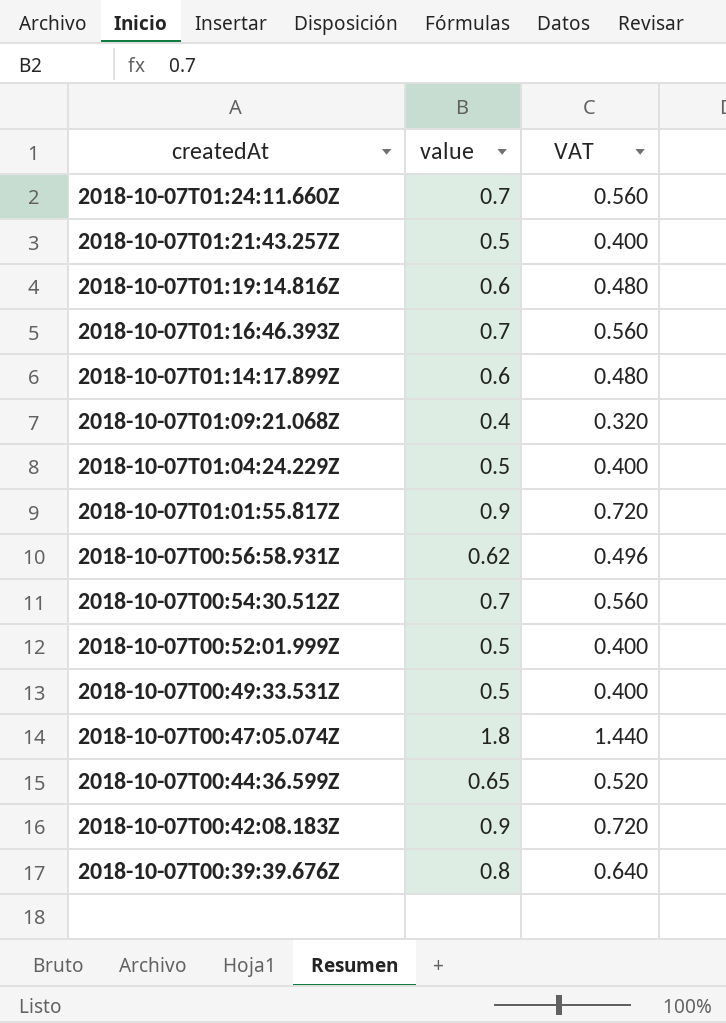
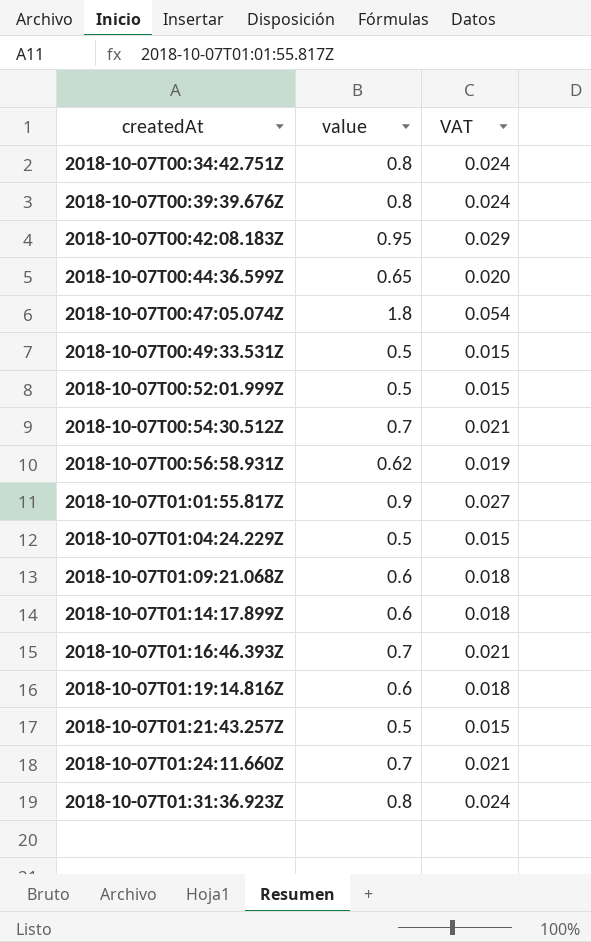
row order: createdAt descending -> createdAt ascending
column VAT | formula: [value] * 0.8 -> [value] * 0.03
row 2018-10-07T00:34:42.751Z: none -> 0.8 | 0.024
2018-10-07T00:42:08.183Z | value: 0.9 -> 0.95
2018-10-07T01:09:21.068Z | value: 0.4 -> 0.6
row 2018-10-07T01:31:36.923Z: none -> 0.8 | 0.024

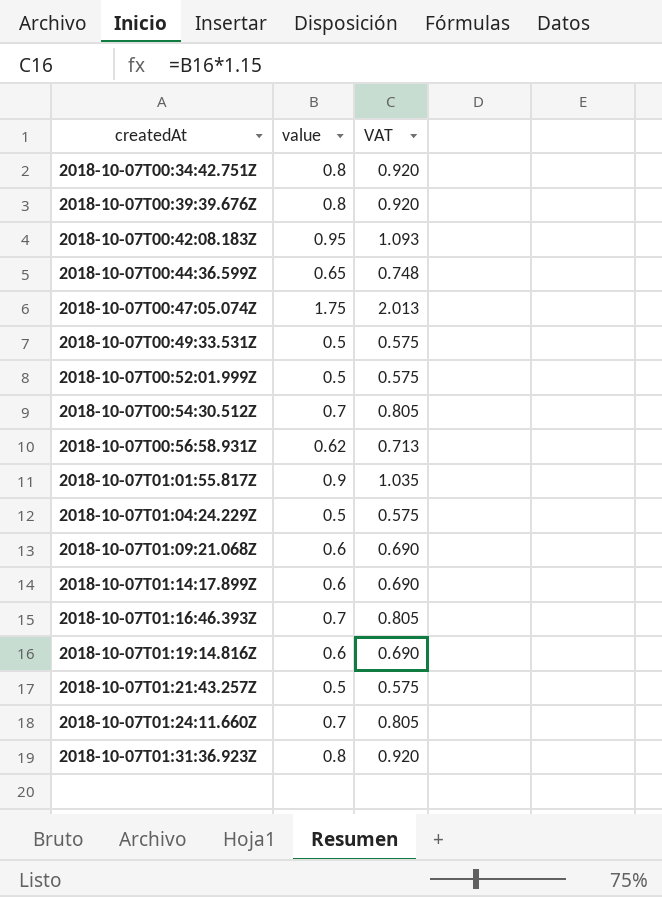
column VAT | formula: [value] * 0.03 -> [value] * 1.15
2018-10-07T00:47:05.074Z | value: 1.8 -> 1.75

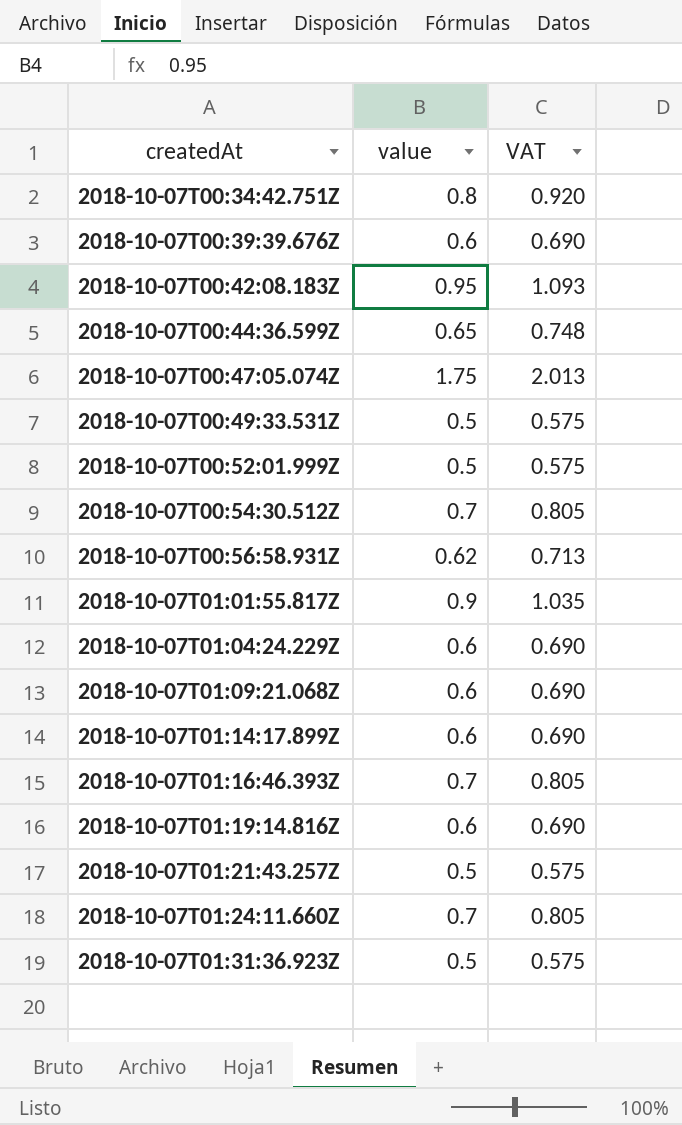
2018-10-07T00:39:39.676Z | value: 0.8 -> 0.6
2018-10-07T00:39:39.676Z | VAT: 0.920 -> 0.690
2018-10-07T01:04:24.229Z | value: 0.5 -> 0.6
2018-10-07T01:04:24.229Z | VAT: 0.575 -> 0.690
2018-10-07T01:31:36.923Z | value: 0.8 -> 0.5
2018-10-07T01:31:36.923Z | VAT: 0.920 -> 0.575

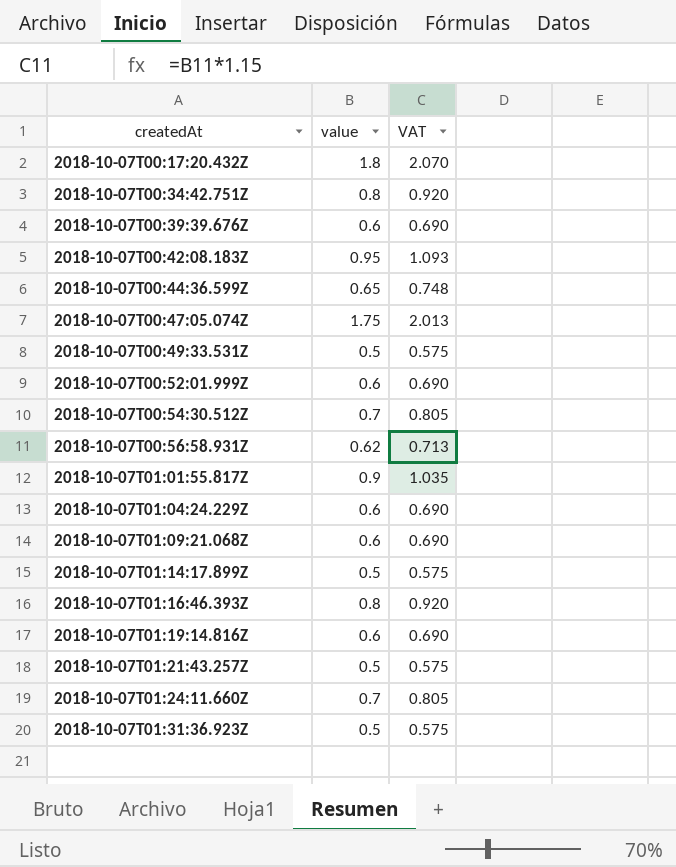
row 2018-10-07T00:17:20.432Z: none -> 1.8 | 2.070
2018-10-07T00:52:01.999Z | value: 0.5 -> 0.6
2018-10-07T00:52:01.999Z | VAT: 0.575 -> 0.690
2018-10-07T01:14:17.899Z | value: 0.6 -> 0.5
2018-10-07T01:14:17.899Z | VAT: 0.690 -> 0.575
2018-10-07T01:16:46.393Z | value: 0.7 -> 0.8
2018-10-07T01:16:46.393Z | VAT: 0.805 -> 0.920

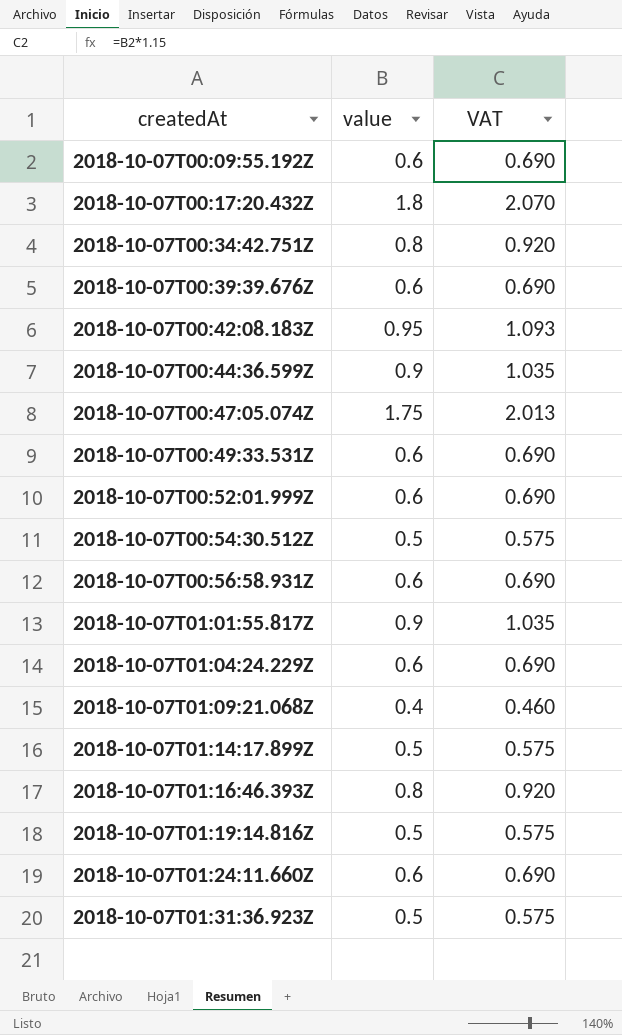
row 2018-10-07T01:21:43.257Z: 0.5 | 0.575 -> none
row 2018-10-07T00:09:55.192Z: none -> 0.6 | 0.690
2018-10-07T00:44:36.599Z | value: 0.65 -> 0.9
2018-10-07T00:44:36.599Z | VAT: 0.748 -> 1.035
2018-10-07T00:49:33.531Z | value: 0.5 -> 0.6
2018-10-07T00:49:33.531Z | VAT: 0.575 -> 0.690
2018-10-07T00:54:30.512Z | value: 0.7 -> 0.5
2018-10-07T00:54:30.512Z | VAT: 0.805 -> 0.575
2018-10-07T00:56:58.931Z | value: 0.62 -> 0.6
2018-10-07T00:56:58.931Z | VAT: 0.713 -> 0.690
2018-10-07T01:09:21.068Z | value: 0.6 -> 0.4
2018-10-07T01:09:21.068Z | VAT: 0.690 -> 0.460
2018-10-07T01:19:14.816Z | value: 0.6 -> 0.5
2018-10-07T01:19:14.816Z | VAT: 0.690 -> 0.575
2018-10-07T01:24:11.660Z | value: 0.7 -> 0.6
2018-10-07T01:24:11.660Z | VAT: 0.805 -> 0.690

